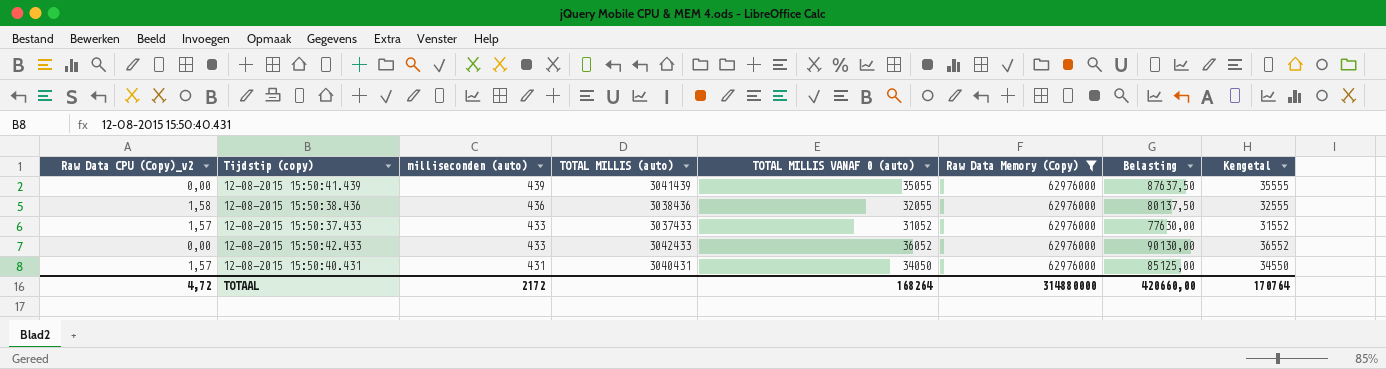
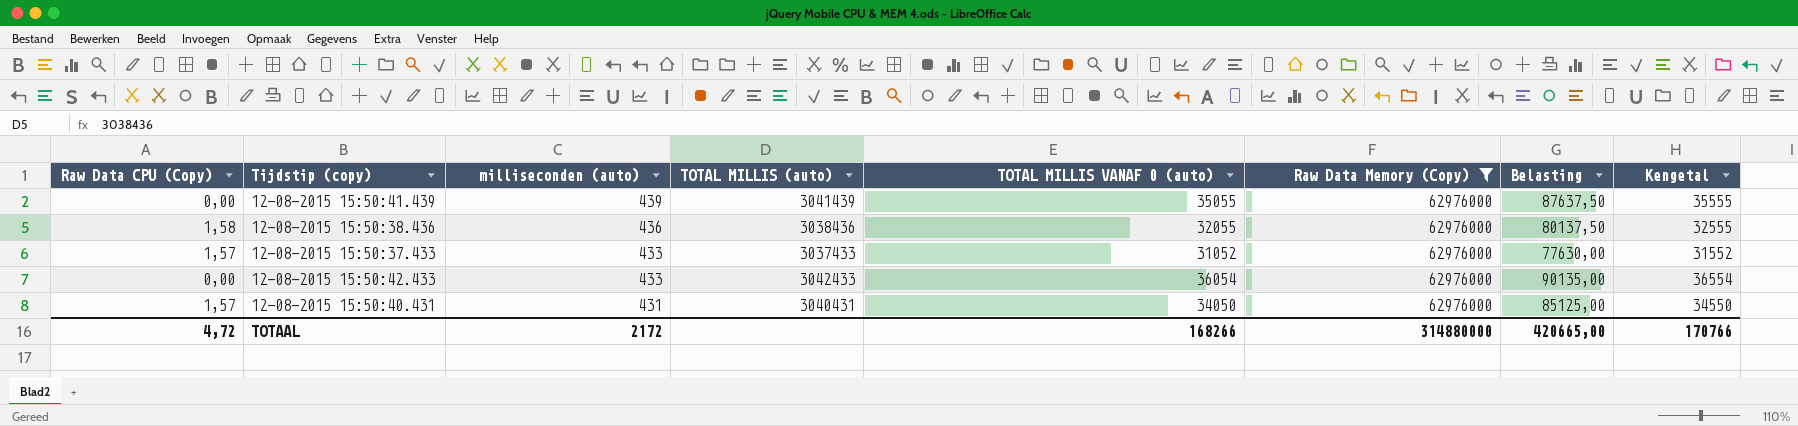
column name: Raw Data CPU (Copy)_v2 -> Raw Data CPU (Copy)
12-08-2015 15:50:42.433 | TOTAL MILLIS VANAF 0 (auto): 36052 -> 36054
12-08-2015 15:50:42.433 | Belasting: 90130,00 -> 90135,00
12-08-2015 15:50:42.433 | Kengetal: 36552 -> 36554
TOTAAL | TOTAL MILLIS VANAF 0 (auto): 168264 -> 168266
TOTAAL | Belasting: 420660,00 -> 420665,00
TOTAAL | Kengetal: 170764 -> 170766

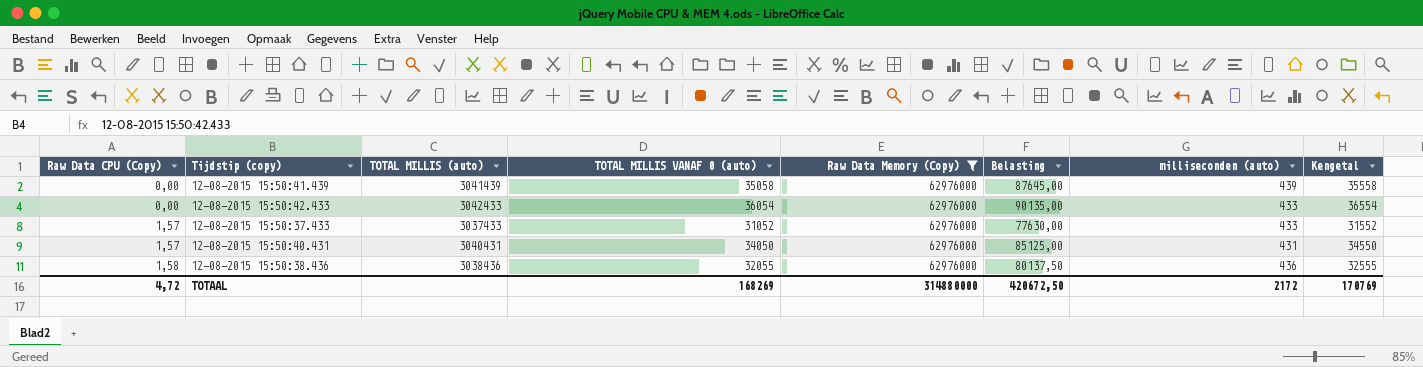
row order: milliseconden (auto) descending -> Raw Data CPU (Copy) ascending
column milliseconden (auto) | position: 3 -> 7
12-08-2015 15:50:41.439 | TOTAL MILLIS VANAF 0 (auto): 35055 -> 35058
12-08-2015 15:50:41.439 | Belasting: 87637,50 -> 87645,00
12-08-2015 15:50:41.439 | Kengetal: 35555 -> 35558
TOTAAL | TOTAL MILLIS VANAF 0 (auto): 168266 -> 168269
TOTAAL | Belasting: 420665,00 -> 420672,50
TOTAAL | Kengetal: 170766 -> 170769

